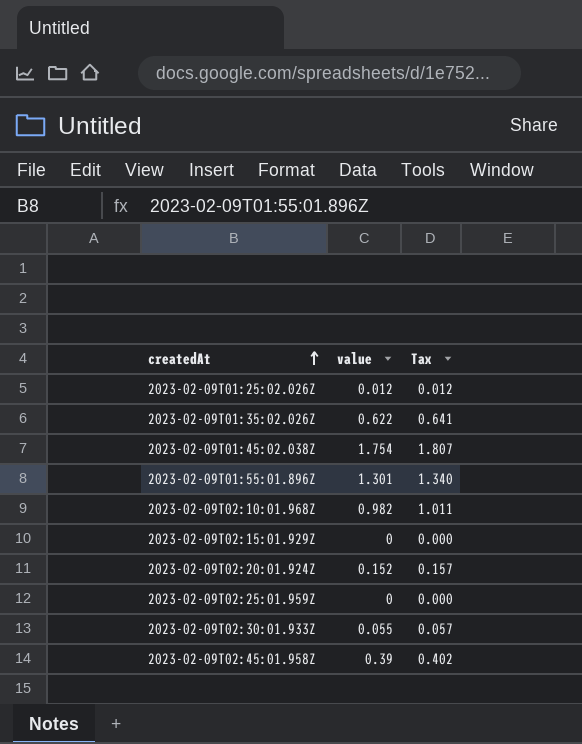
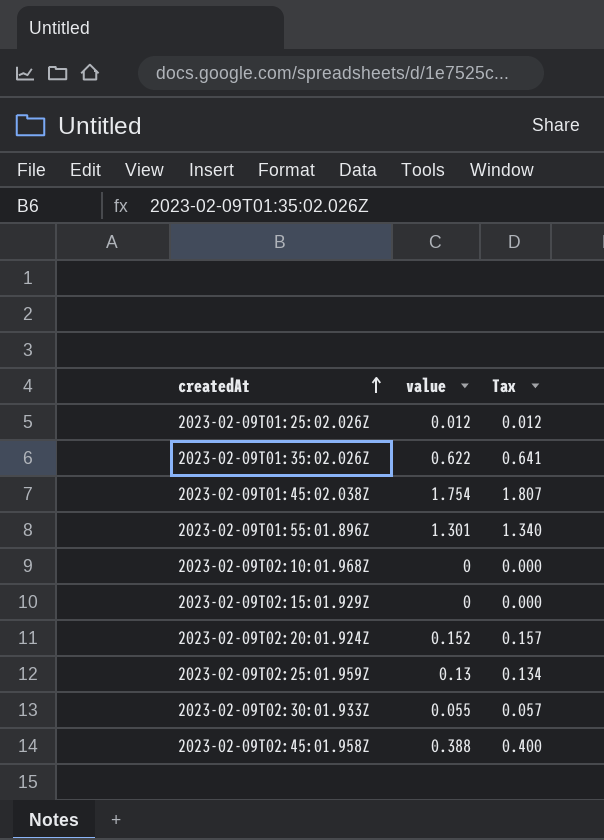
2023-02-09T02:10:01.968Z | value: 0.982 -> 0
2023-02-09T02:10:01.968Z | Tax: 1.011 -> 0.000
2023-02-09T02:25:01.959Z | value: 0 -> 0.13
2023-02-09T02:25:01.959Z | Tax: 0.000 -> 0.134
2023-02-09T02:45:01.958Z | value: 0.39 -> 0.388
2023-02-09T02:45:01.958Z | Tax: 0.402 -> 0.400

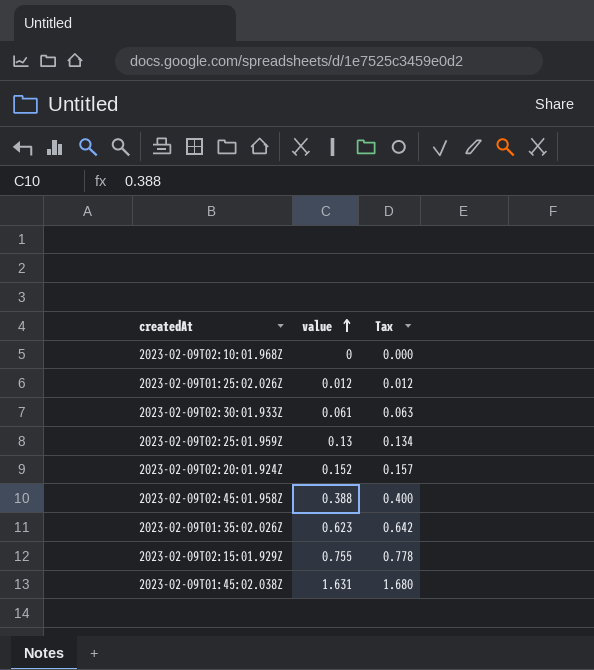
row order: createdAt ascending -> value ascending
row 2023-02-09T01:55:01.896Z: 1.301 | 1.340 -> none
2023-02-09T02:30:01.933Z | value: 0.055 -> 0.061
2023-02-09T02:30:01.933Z | Tax: 0.057 -> 0.063
2023-02-09T01:35:02.026Z | value: 0.622 -> 0.623
2023-02-09T01:35:02.026Z | Tax: 0.641 -> 0.642
2023-02-09T02:15:01.929Z | value: 0 -> 0.755
2023-02-09T02:15:01.929Z | Tax: 0.000 -> 0.778
2023-02-09T01:45:02.038Z | value: 1.754 -> 1.631
2023-02-09T01:45:02.038Z | Tax: 1.807 -> 1.680

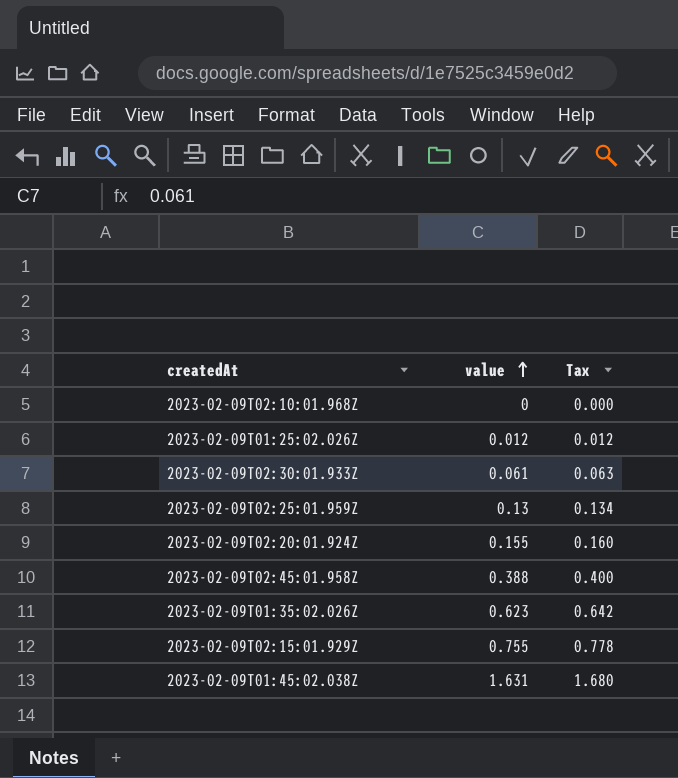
2023-02-09T02:20:01.924Z | value: 0.152 -> 0.155
2023-02-09T02:20:01.924Z | Tax: 0.157 -> 0.160

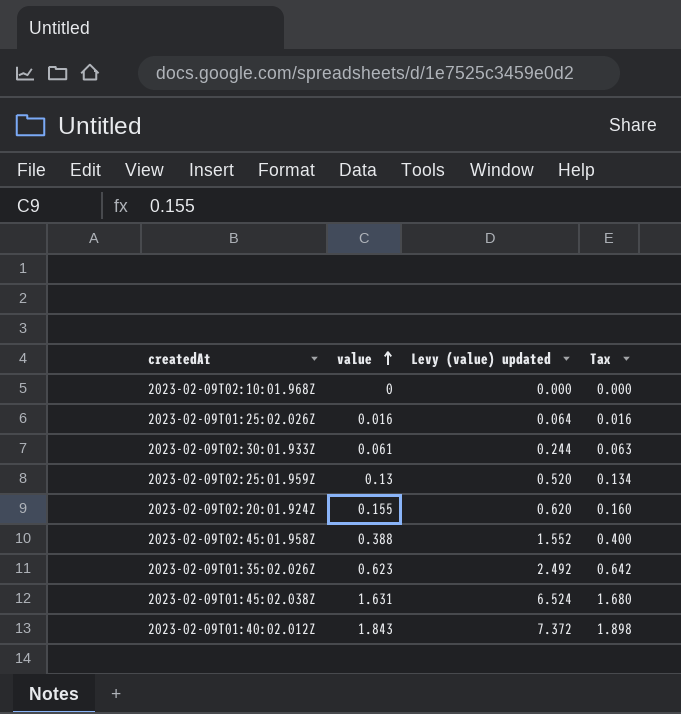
column Levy (value) updated | formula: none -> [value] * 4
row 2023-02-09T02:15:01.929Z: 0.755 | 0.778 -> none
2023-02-09T01:25:02.026Z | value: 0.012 -> 0.016
2023-02-09T01:25:02.026Z | Tax: 0.012 -> 0.016
row 2023-02-09T01:40:02.012Z: none -> 1.843 | 7.372 | 1.898

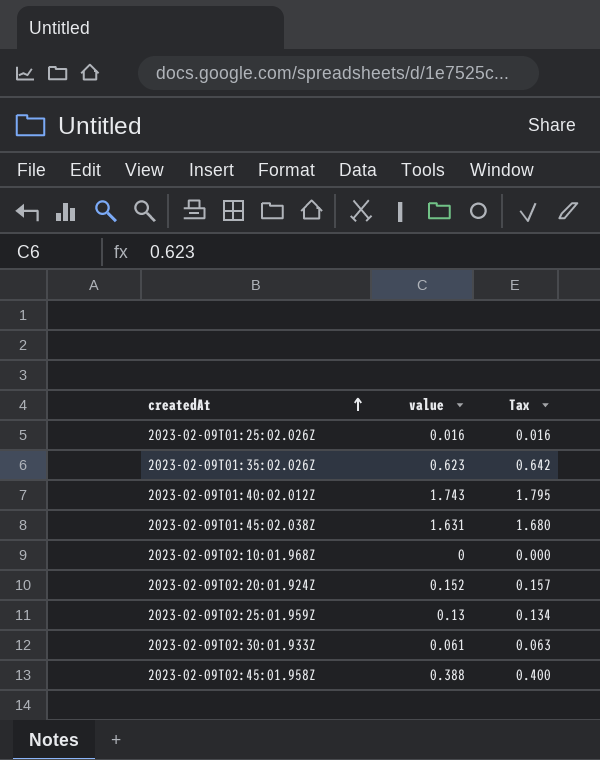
row order: value ascending -> createdAt ascending
column Levy (value) updated | formula: [value] * 4 -> none
2023-02-09T01:40:02.012Z | value: 1.843 -> 1.743
2023-02-09T01:40:02.012Z | Tax: 1.898 -> 1.795
2023-02-09T02:20:01.924Z | value: 0.155 -> 0.152
2023-02-09T02:20:01.924Z | Tax: 0.160 -> 0.157

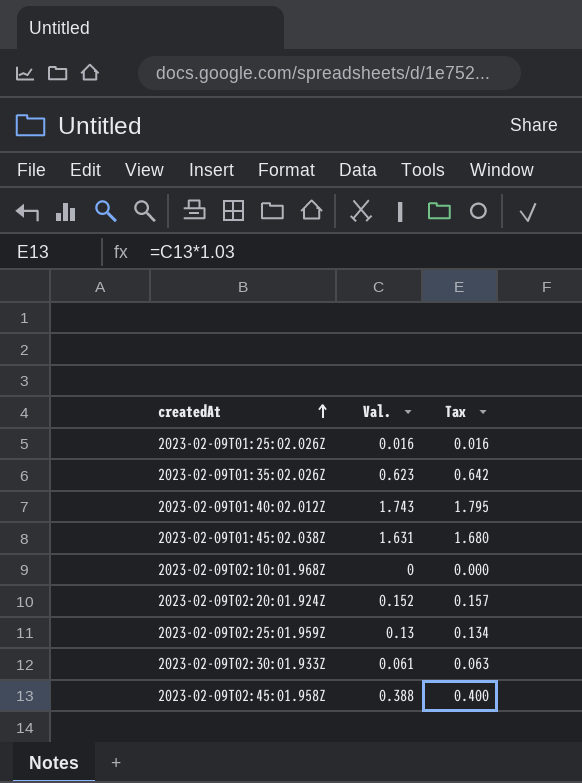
column name: value -> Val.

